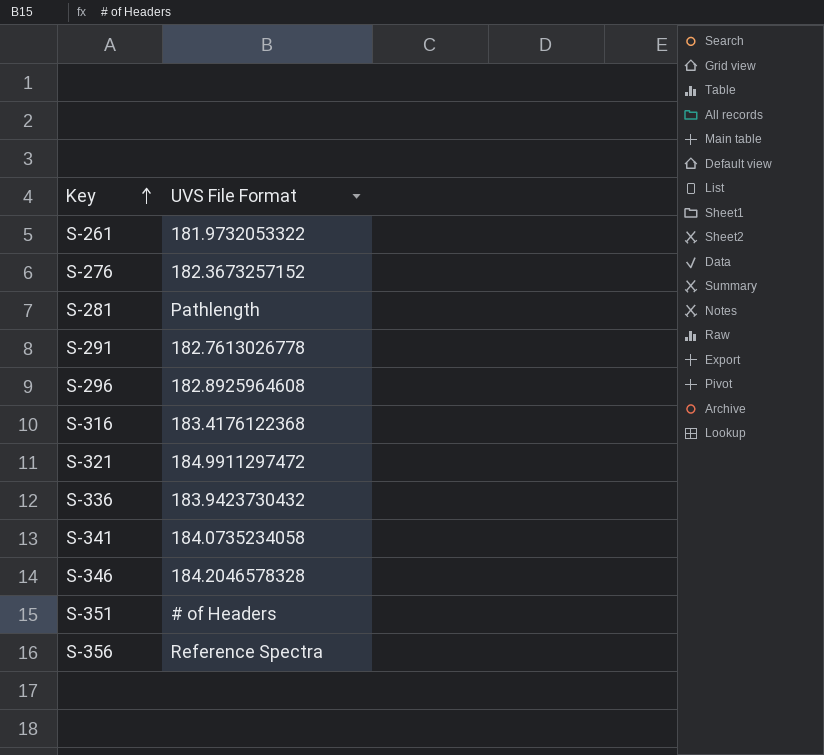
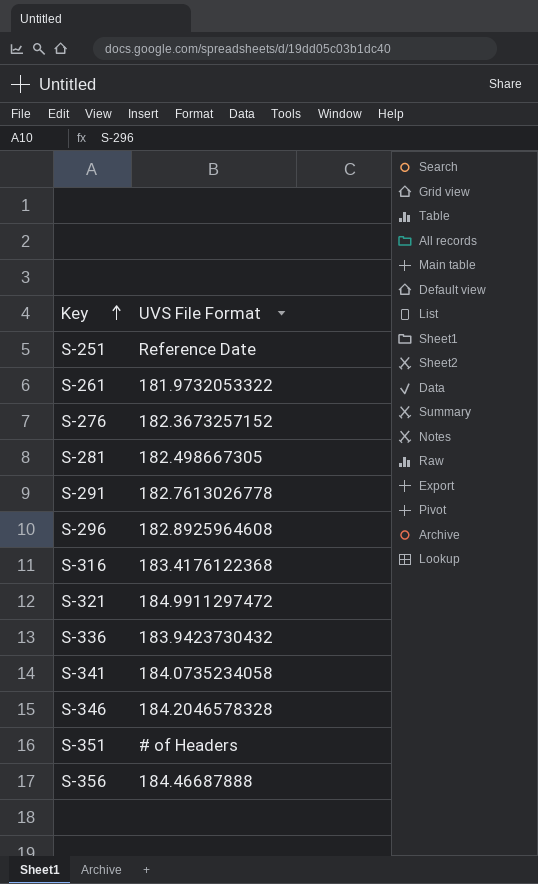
row S-251: none -> Reference Date
S-281 | UVS File Format: Pathlength -> 182.498667305
S-356 | UVS File Format: Reference Spectra -> 184.46687888

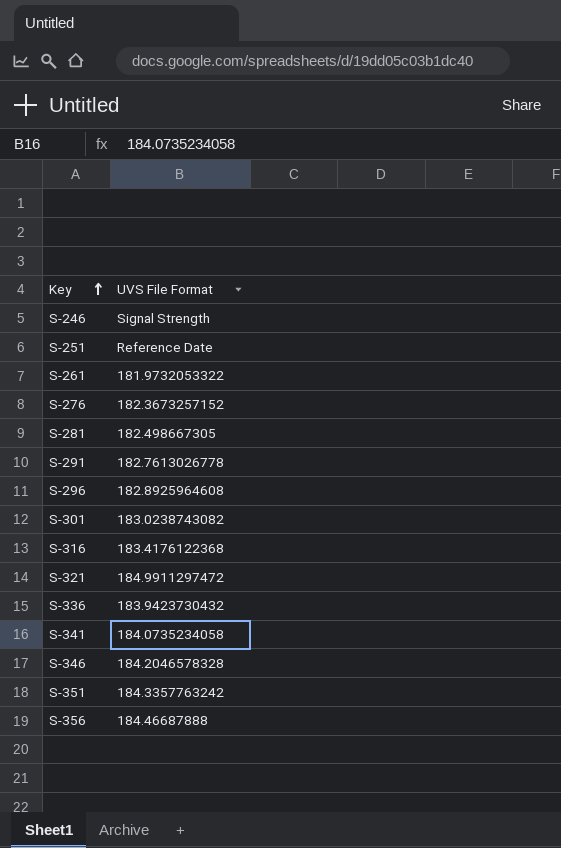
row S-246: none -> Signal Strength
row S-301: none -> 183.0238743082
S-351 | UVS File Format: # of Headers -> 184.3357763242

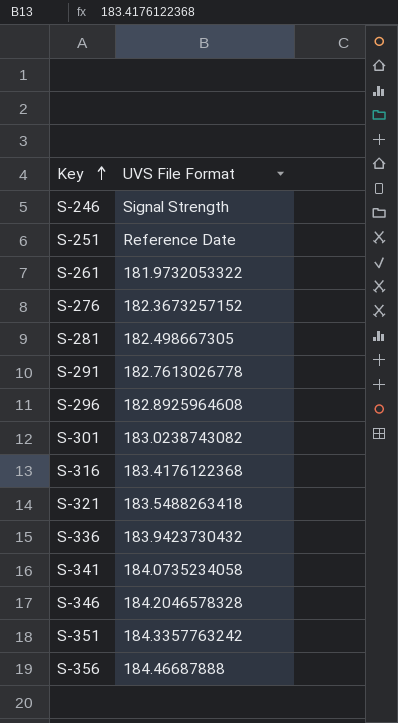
S-321 | UVS File Format: 184.9911297472 -> 183.5488263418

